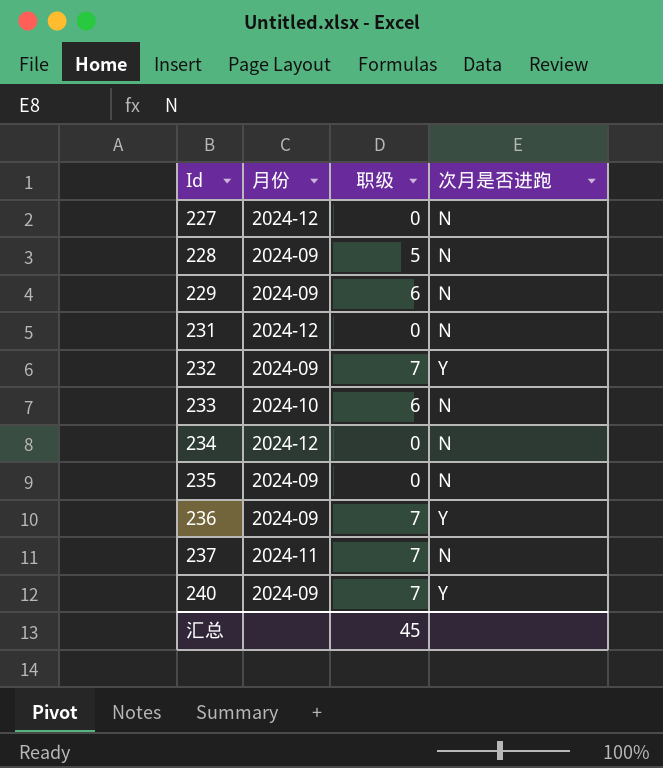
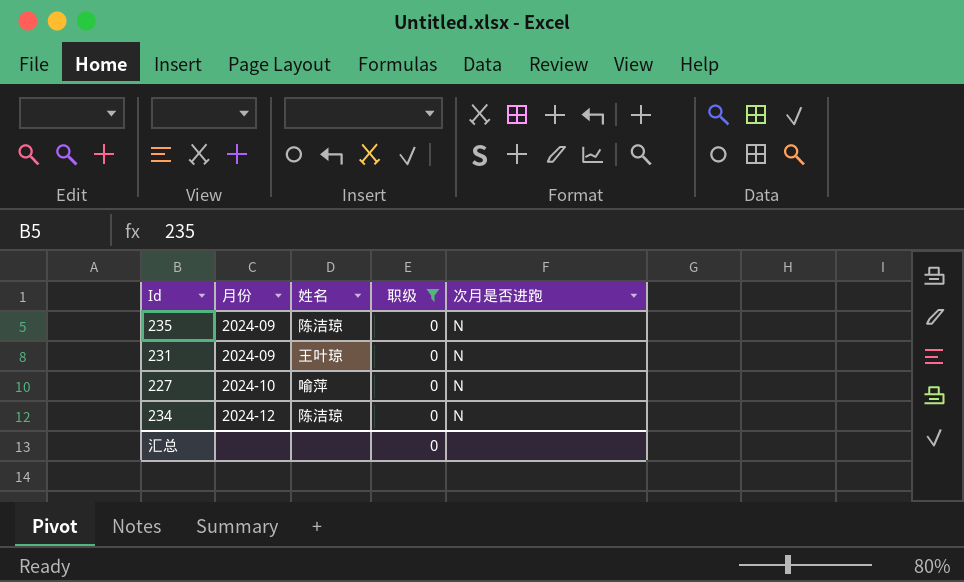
filter: none -> 职级 = 0
row order: Id ascending -> 月份 ascending
column 姓名 | position: none -> 3
231 | 月份: 2024-12 -> 2024-09
227 | 月份: 2024-12 -> 2024-10
汇总 | 职级: 45 -> 0

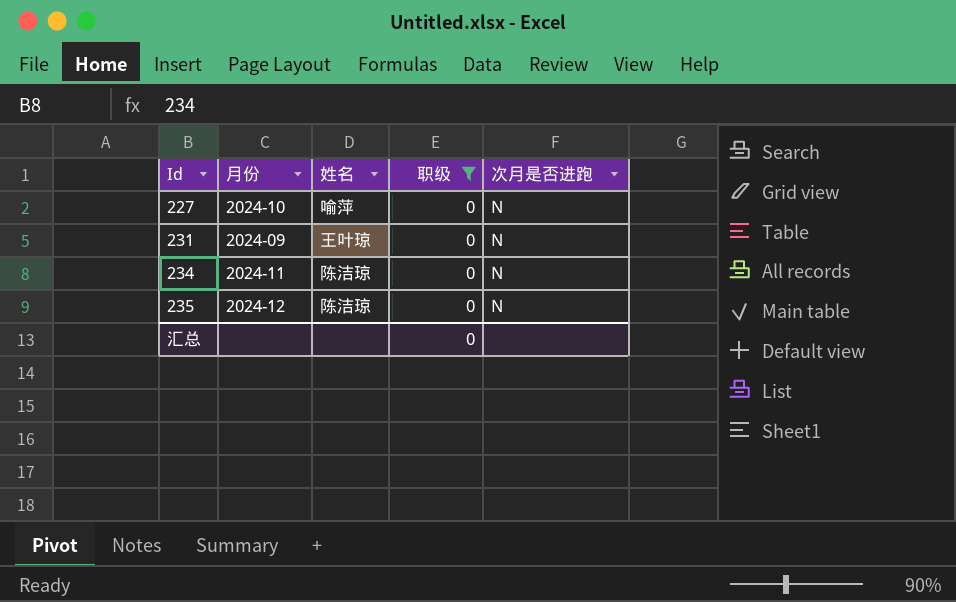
row order: 月份 ascending -> Id ascending
234 | 月份: 2024-12 -> 2024-11
235 | 月份: 2024-09 -> 2024-12

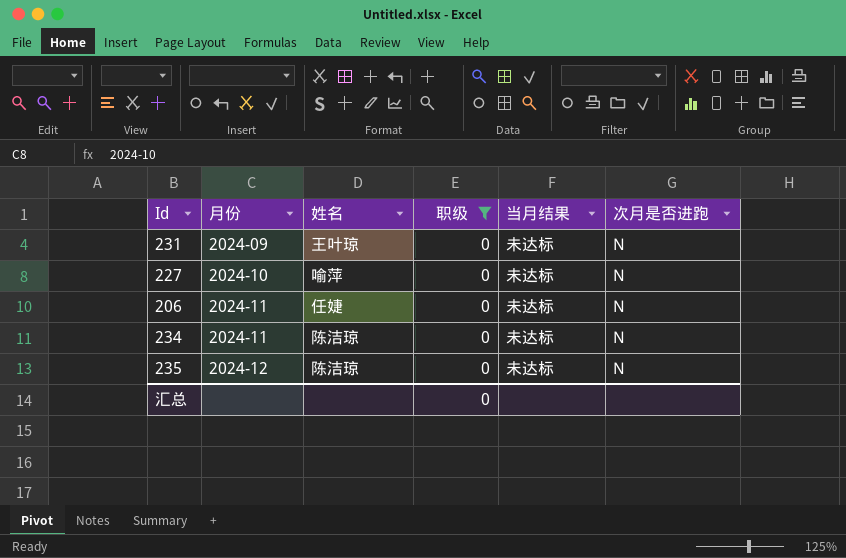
row order: Id ascending -> 月份 ascending
column 当月结果 | position: none -> 5
row 206: none -> 2024-11 | 任婕 | 0 | 未达标 | N

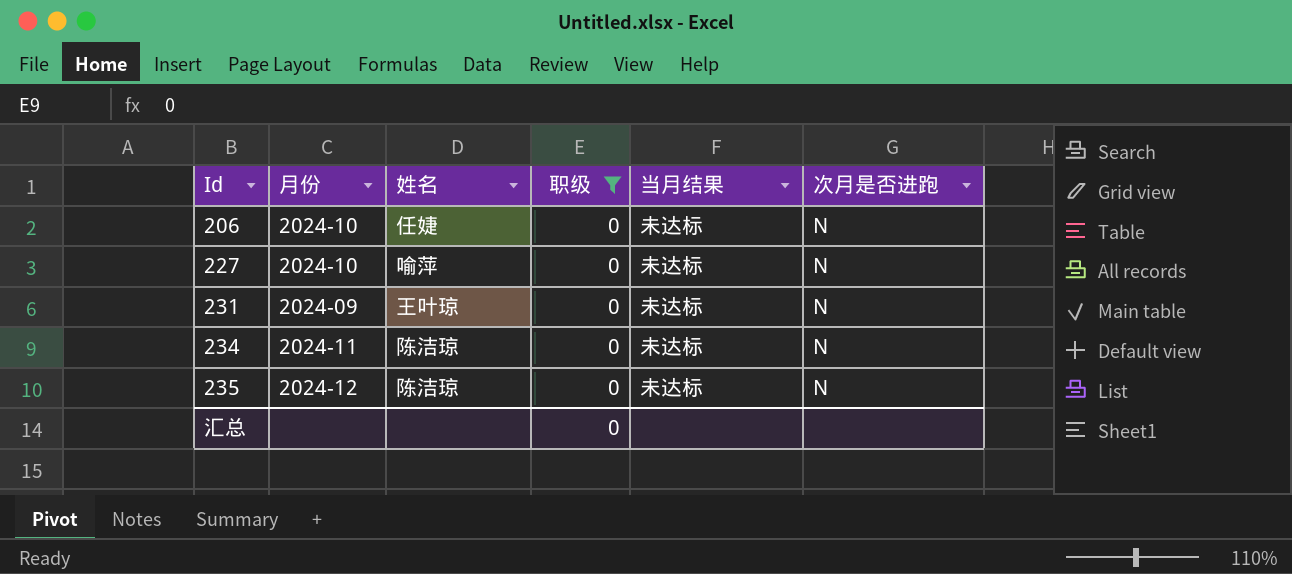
row order: 月份 ascending -> Id ascending
206 | 月份: 2024-11 -> 2024-10

